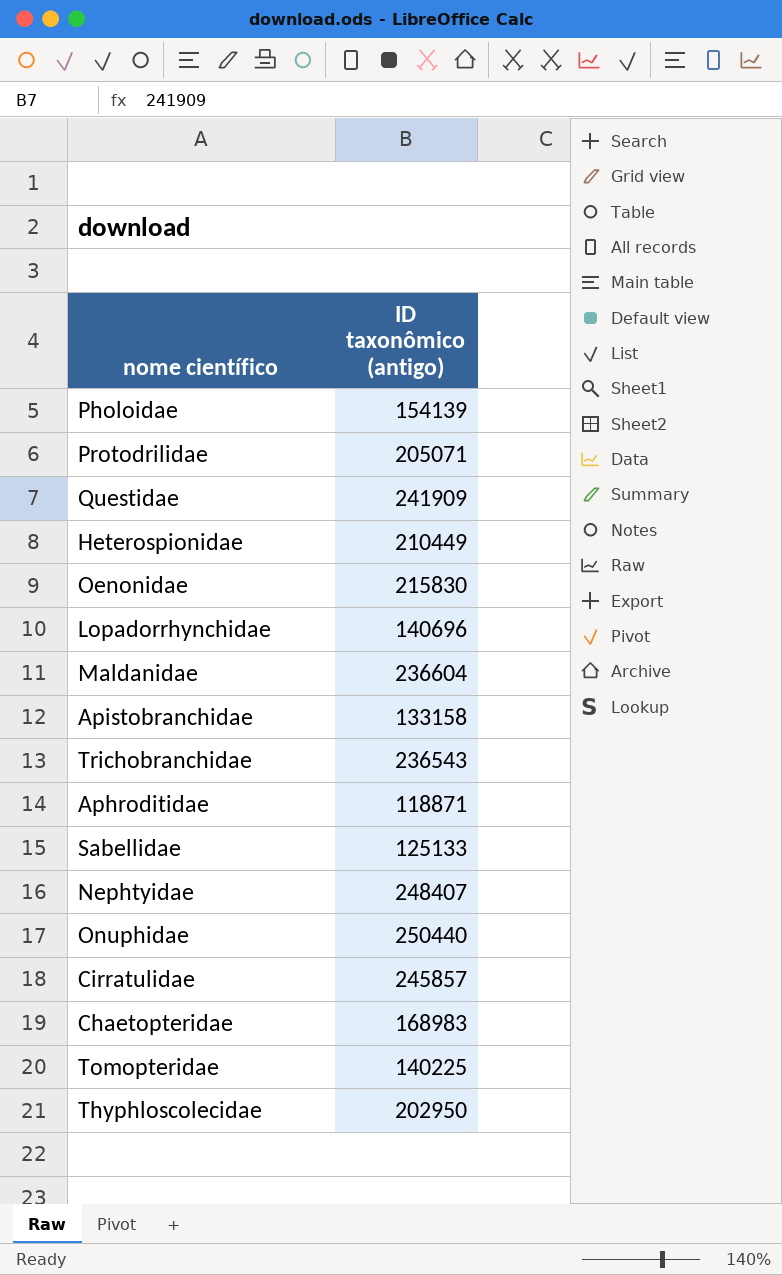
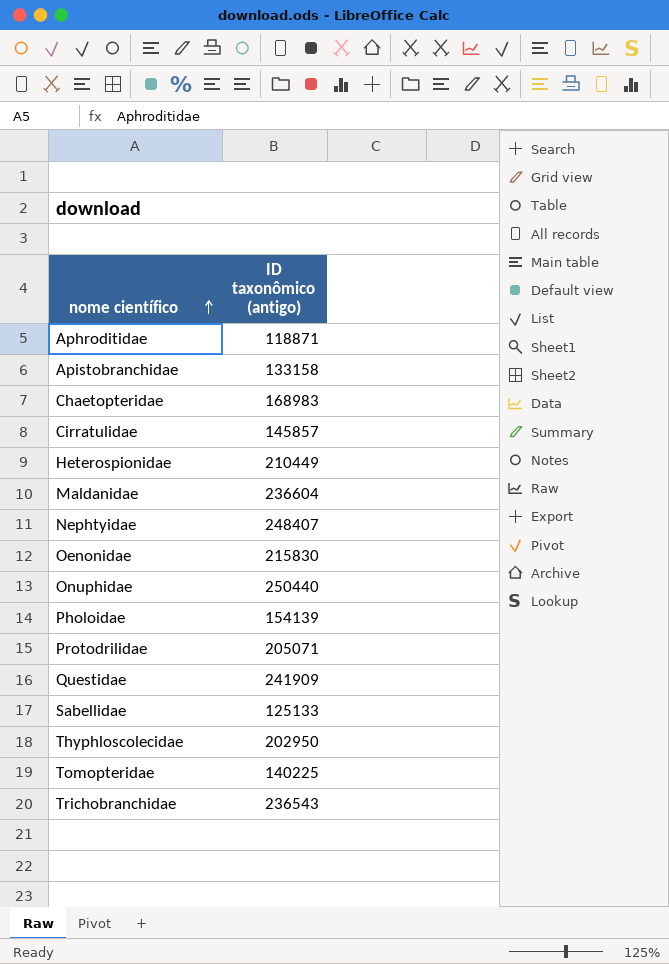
row order: none -> nome científico ascending
row Lopadorrhynchidae: 140696 -> none
Cirratulidae | ID taxonômico (antigo): 245857 -> 145857

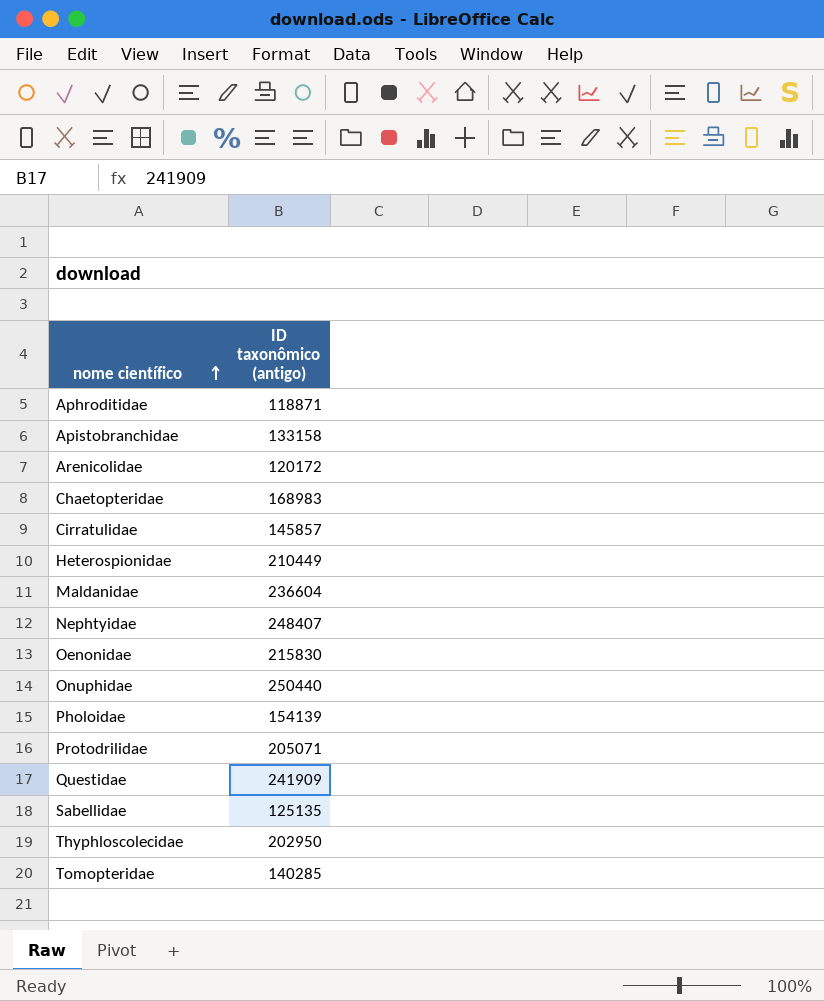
row Trichobranchidae: 236543 -> none
row Arenicolidae: none -> 120172
Sabellidae | ID taxonômico (antigo): 125133 -> 125135
Tomopteridae | ID taxonômico (antigo): 140225 -> 140285

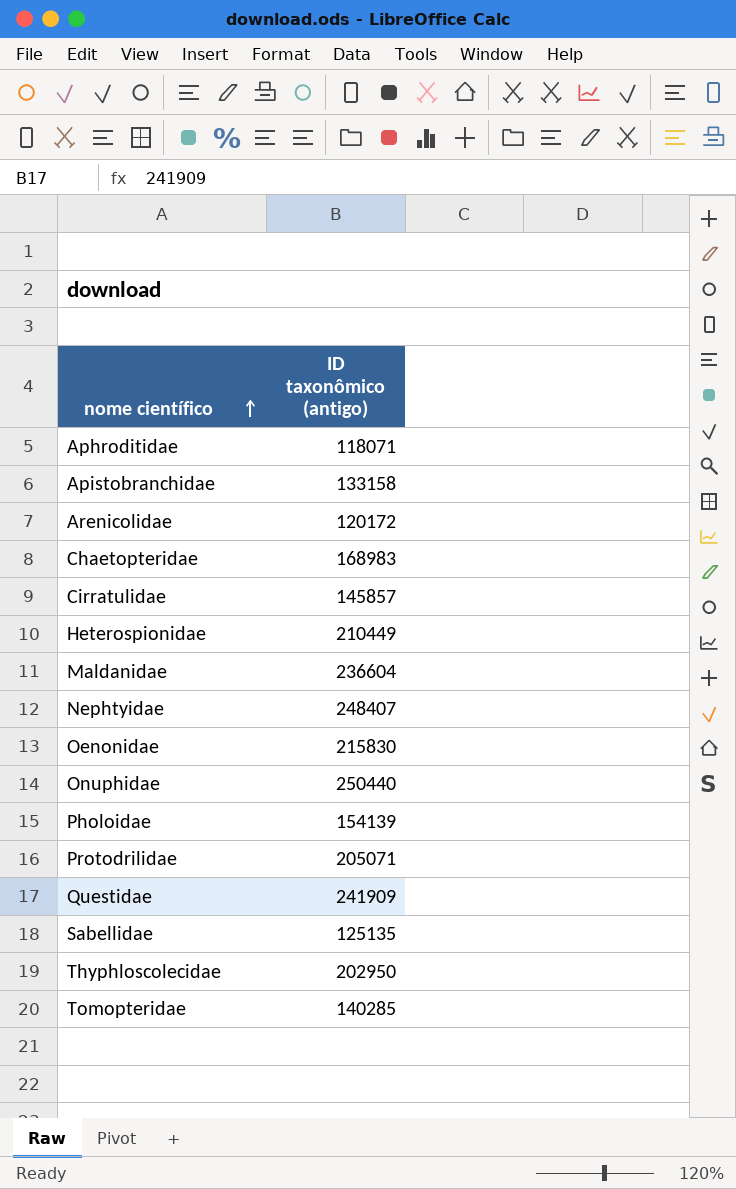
Aphroditidae | ID taxonômico (antigo): 118871 -> 118071

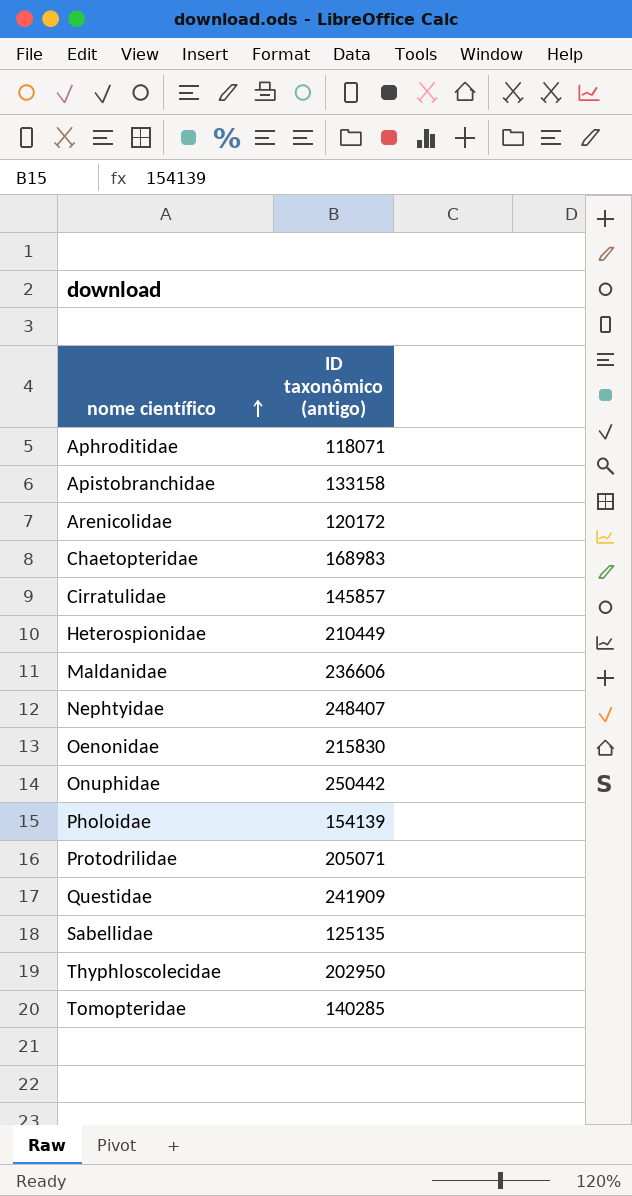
Maldanidae | ID taxonômico (antigo): 236604 -> 236606
Onuphidae | ID taxonômico (antigo): 250440 -> 250442

